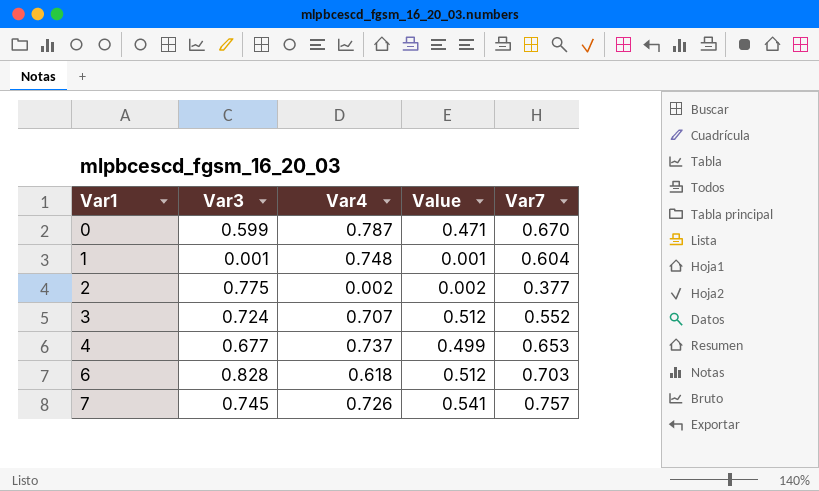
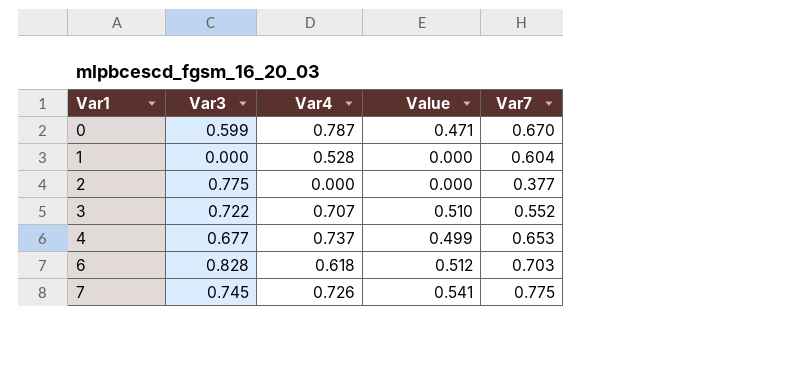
1 | Var3: 0.001 -> 0.000
1 | Var4: 0.748 -> 0.528
1 | Value: 0.001 -> 0.000
2 | Var4: 0.002 -> 0.000
2 | Value: 0.002 -> 0.000
3 | Var3: 0.724 -> 0.722
3 | Value: 0.512 -> 0.510
7 | Var7: 0.757 -> 0.775

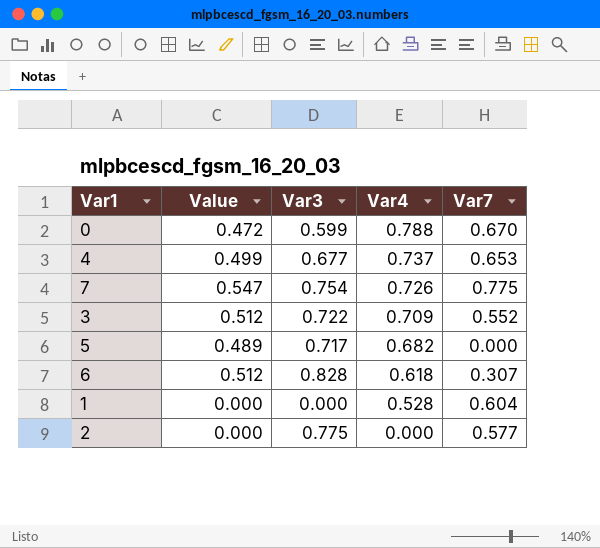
row order: Var1 ascending -> Var4 descending
column Value | position: 4 -> 2
0 | Value: 0.471 -> 0.472
0 | Var4: 0.787 -> 0.788
7 | Value: 0.541 -> 0.547
7 | Var3: 0.745 -> 0.754
3 | Value: 0.510 -> 0.512
3 | Var4: 0.707 -> 0.709
row 5: none -> 0.489 | 0.717 | 0.682 | 0.000
6 | Var7: 0.703 -> 0.307
2 | Var7: 0.377 -> 0.577

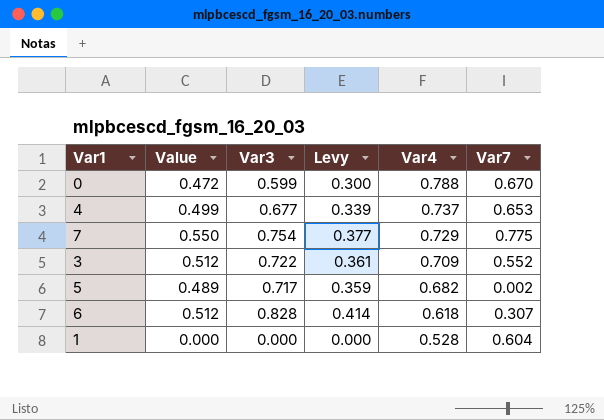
column Levy | formula: none -> [Var3] * 0.5
row 2: 0.000 | 0.775 | 0.000 | 0.577 -> none
7 | Value: 0.547 -> 0.550
7 | Var4: 0.726 -> 0.729
5 | Var7: 0.000 -> 0.002

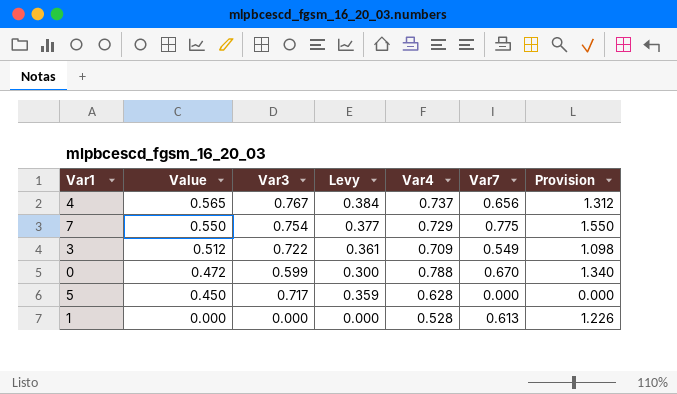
row order: Var4 descending -> Value descending
column Provision | formula: none -> [Var7] * 2
row 6: 0.512 | 0.828 | 0.414 | 0.618 | 0.307 -> none
4 | Value: 0.499 -> 0.565
4 | Var3: 0.677 -> 0.767
4 | Levy: 0.339 -> 0.384
4 | Var7: 0.653 -> 0.656
3 | Var7: 0.552 -> 0.549
5 | Value: 0.489 -> 0.450
5 | Var4: 0.682 -> 0.628
5 | Var7: 0.002 -> 0.000
1 | Var7: 0.604 -> 0.613

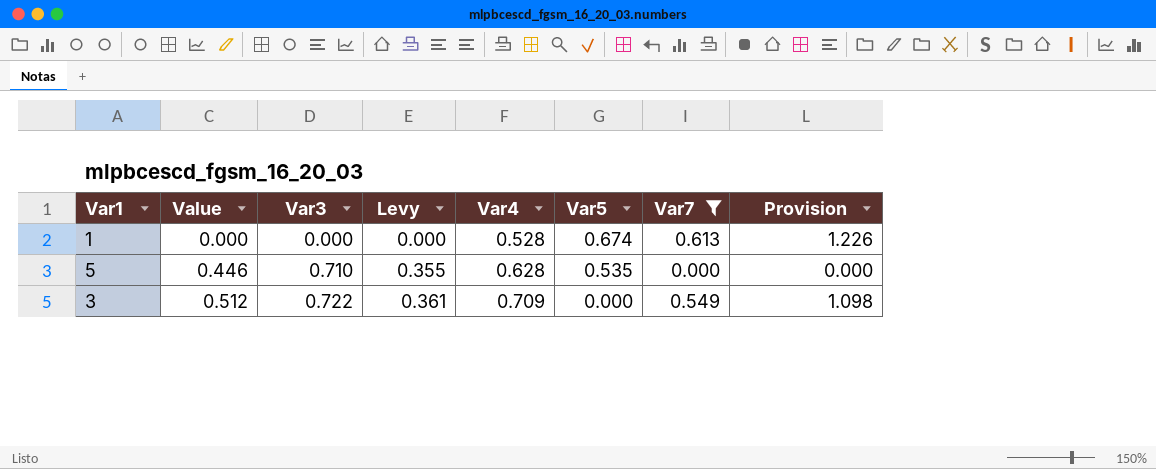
filter: none -> Var7 <= 0.613
row order: Value descending -> Value ascending
column Var5 | position: none -> 6
5 | Value: 0.450 -> 0.446
5 | Var3: 0.717 -> 0.710
5 | Levy: 0.359 -> 0.355

